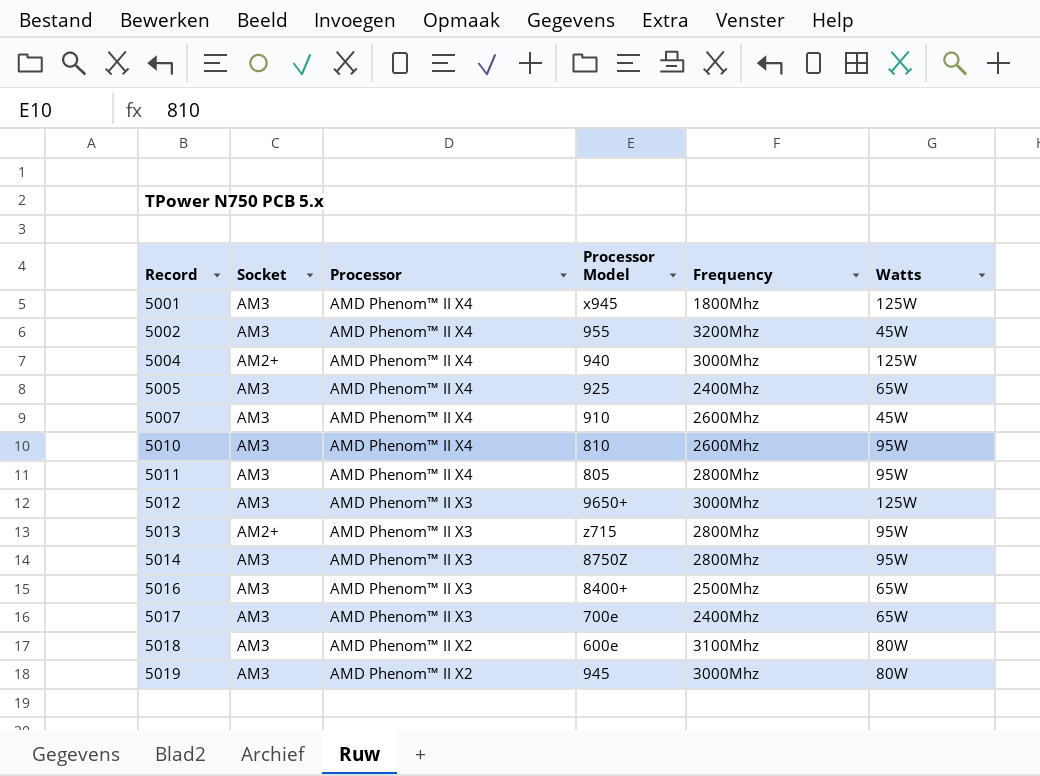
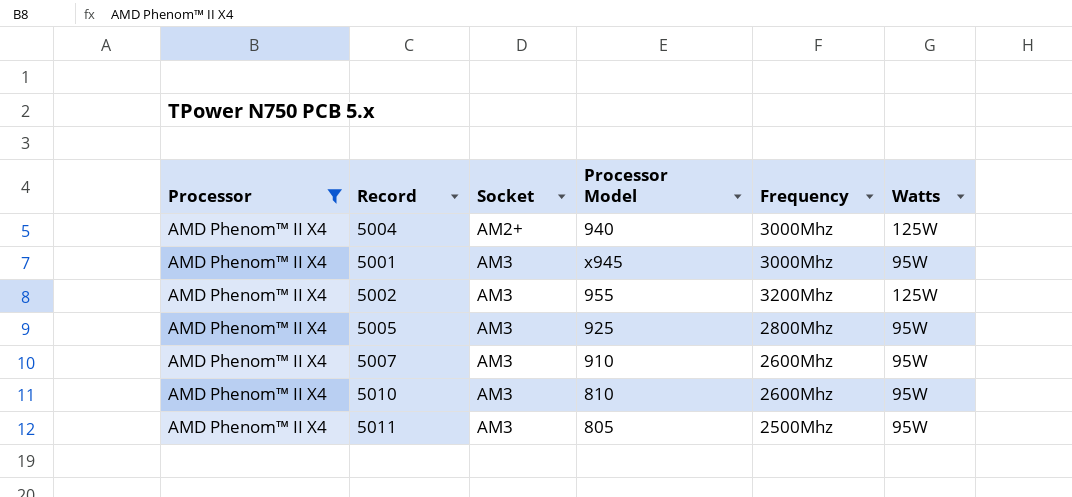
filter: none -> Processor = AMD Phenom™ II X4
row order: Record ascending -> Socket ascending
column Processor | position: 3 -> 1
5001 | Frequency: 1800Mhz -> 3000Mhz
5001 | Watts: 125W -> 95W
5002 | Watts: 45W -> 125W
5005 | Frequency: 2400Mhz -> 2800Mhz
5005 | Watts: 65W -> 95W
5007 | Watts: 45W -> 95W
5011 | Frequency: 2800Mhz -> 2500Mhz

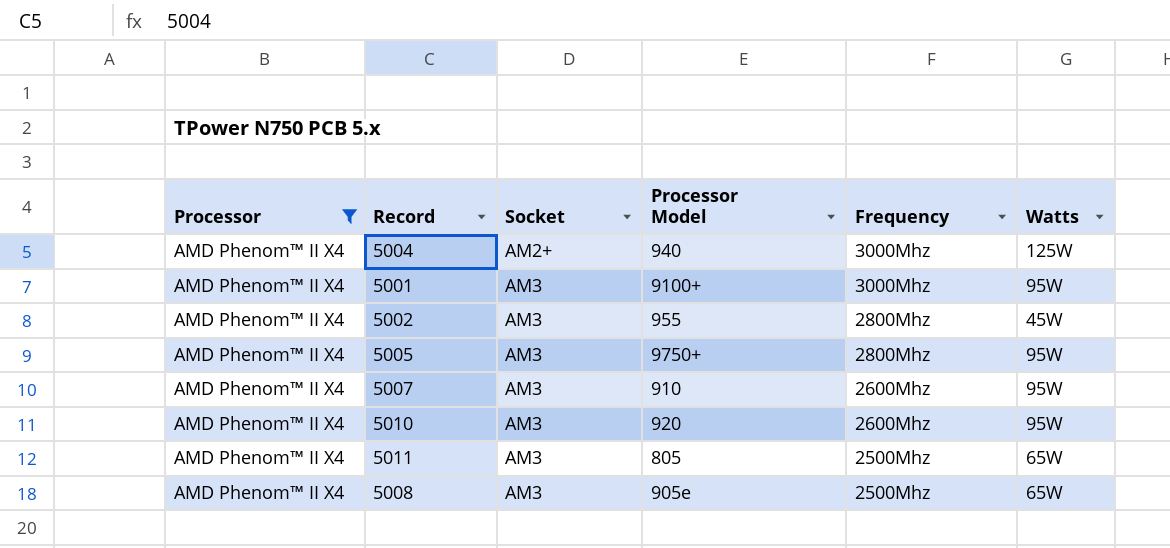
5001 | Processor Model: x945 -> 9100+
5002 | Frequency: 3200Mhz -> 2800Mhz
5002 | Watts: 125W -> 45W
5005 | Processor Model: 925 -> 9750+
5010 | Processor Model: 810 -> 920
5011 | Watts: 95W -> 65W
row 5008: none -> AMD Phenom™ II X4 | AM3 | 905e | 2500Mhz | 65W

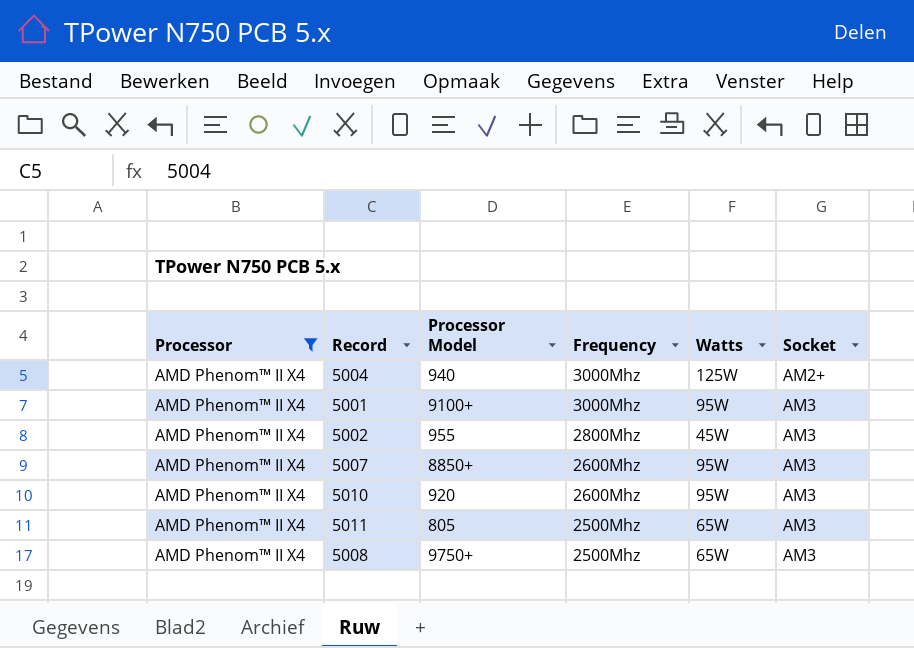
column Socket | position: 3 -> 6
row 5005: AMD Phenom™ II X4 | AM3 | 9750+ | 2800Mhz | 95W -> none
5007 | Processor Model: 910 -> 8850+
5008 | Processor Model: 905e -> 9750+

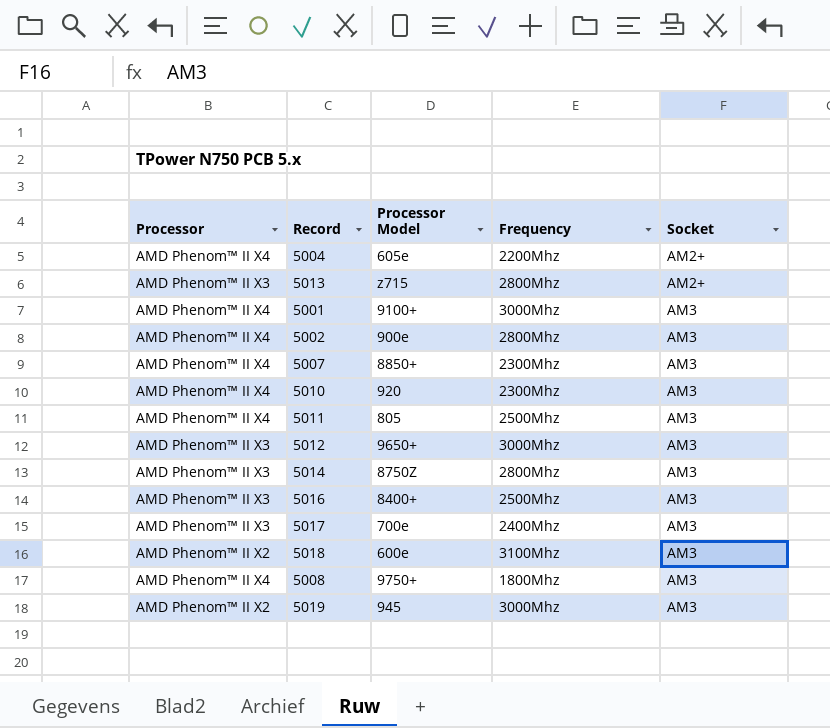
filter: Processor = AMD Phenom™ II X4 -> none
column Watts | position: 5 -> none
5004 | Processor Model: 940 -> 605e
5004 | Frequency: 3000Mhz -> 2200Mhz
5002 | Processor Model: 955 -> 900e
5007 | Frequency: 2600Mhz -> 2300Mhz
5010 | Frequency: 2600Mhz -> 2300Mhz
5008 | Frequency: 2500Mhz -> 1800Mhz

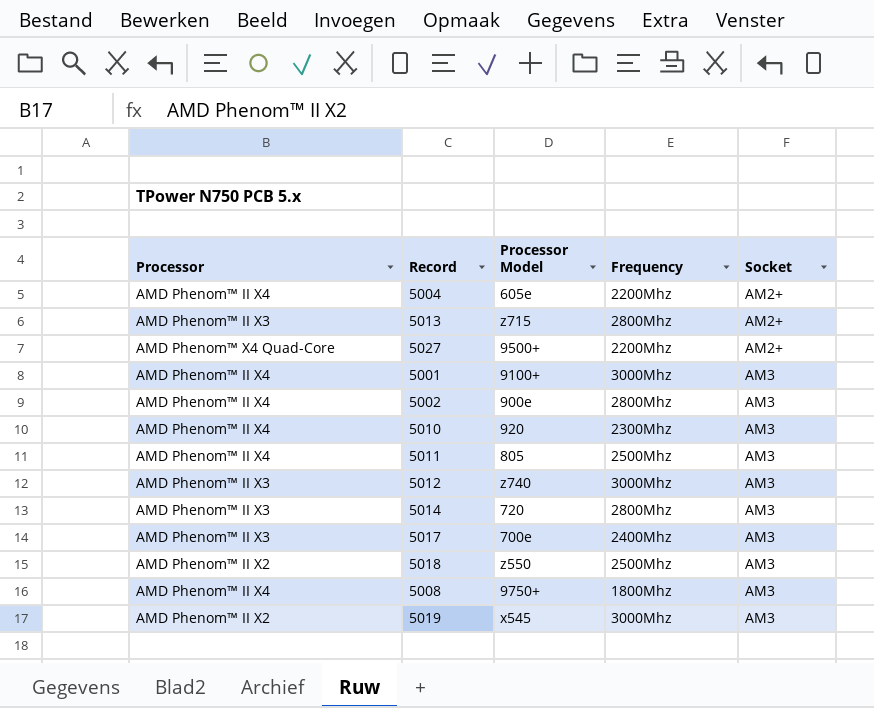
row 5007: AMD Phenom™ II X4 | 8850+ | 2300Mhz | AM3 -> none
row 5016: AMD Phenom™ II X3 | 8400+ | 2500Mhz | AM3 -> none
row 5027: none -> AMD Phenom™ X4 Quad-Core | 9500+ | 2200Mhz | AM2+
5012 | Processor Model: 9650+ -> z740
5014 | Processor Model: 8750Z -> 720
5018 | Processor Model: 600e -> z550
5018 | Frequency: 3100Mhz -> 2500Mhz
5019 | Processor Model: 945 -> x545

